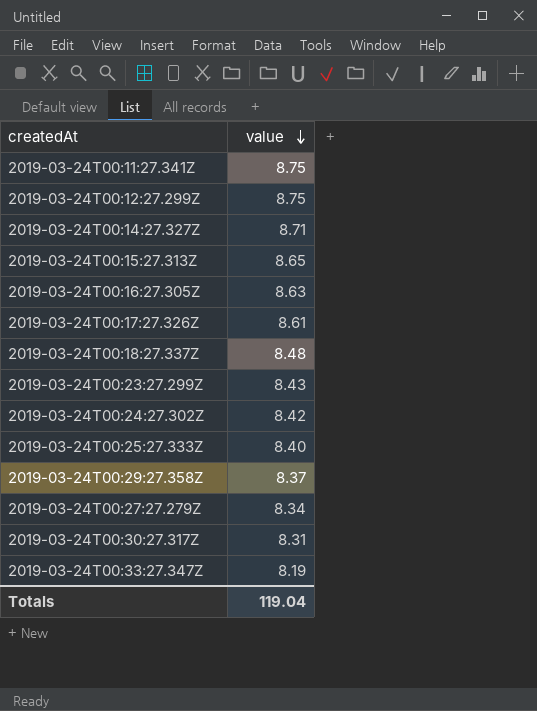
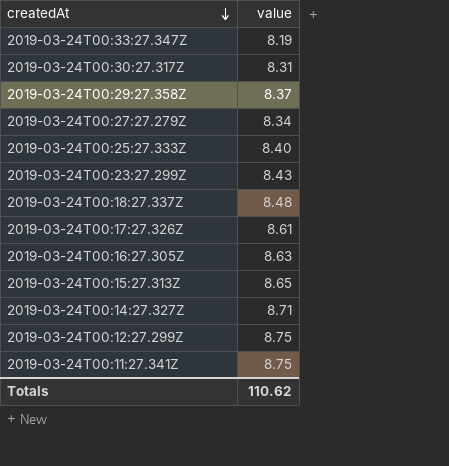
row order: value descending -> createdAt descending
row 2019-03-24T00:24:27.302Z: 8.42 -> none
Totals | value: 119.04 -> 110.62

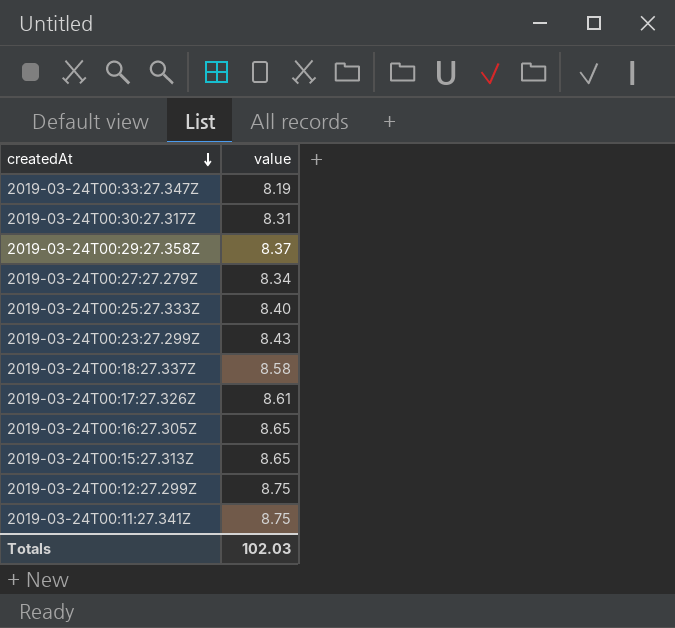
row 2019-03-24T00:14:27.327Z: 8.71 -> none
2019-03-24T00:18:27.337Z | value: 8.48 -> 8.58
2019-03-24T00:16:27.305Z | value: 8.63 -> 8.65
Totals | value: 110.62 -> 102.03

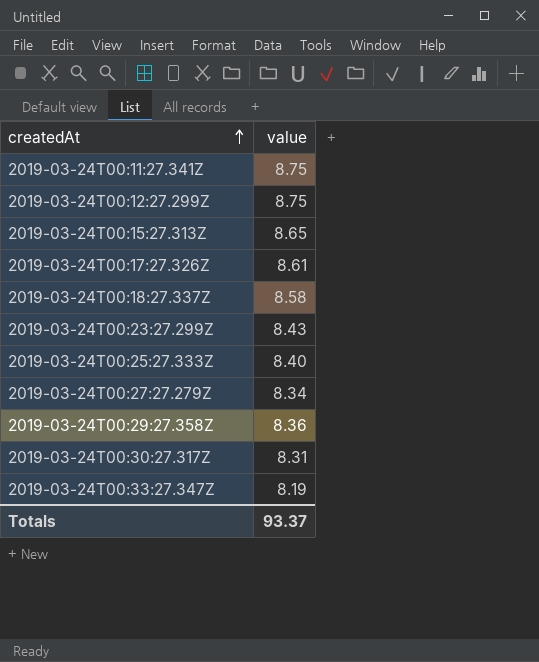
row order: createdAt descending -> createdAt ascending
row 2019-03-24T00:16:27.305Z: 8.65 -> none
2019-03-24T00:29:27.358Z | value: 8.37 -> 8.36
Totals | value: 102.03 -> 93.37

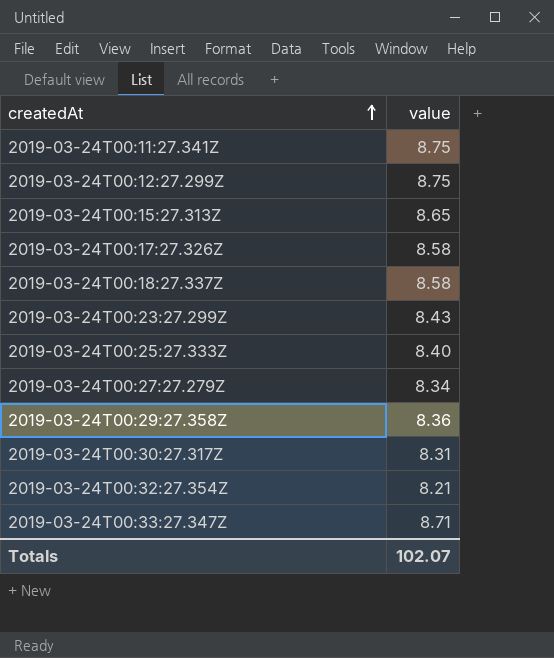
2019-03-24T00:17:27.326Z | value: 8.61 -> 8.58
row 2019-03-24T00:32:27.354Z: none -> 8.21
2019-03-24T00:33:27.347Z | value: 8.19 -> 8.71
Totals | value: 93.37 -> 102.07

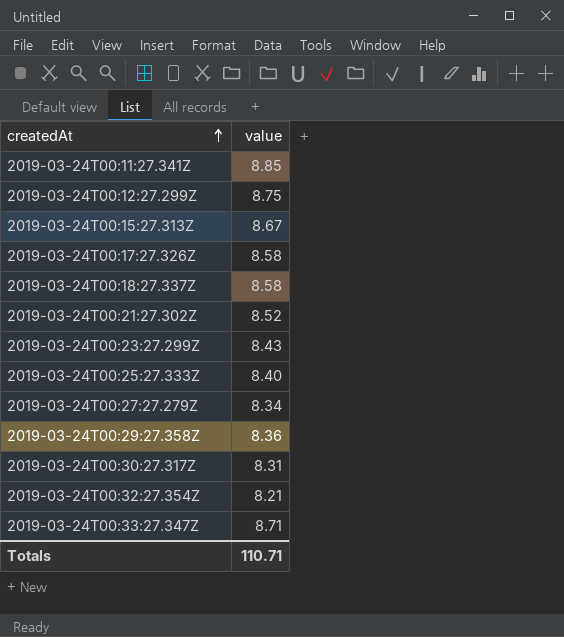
2019-03-24T00:11:27.341Z | value: 8.75 -> 8.85
2019-03-24T00:15:27.313Z | value: 8.65 -> 8.67
row 2019-03-24T00:21:27.302Z: none -> 8.52
Totals | value: 102.07 -> 110.71

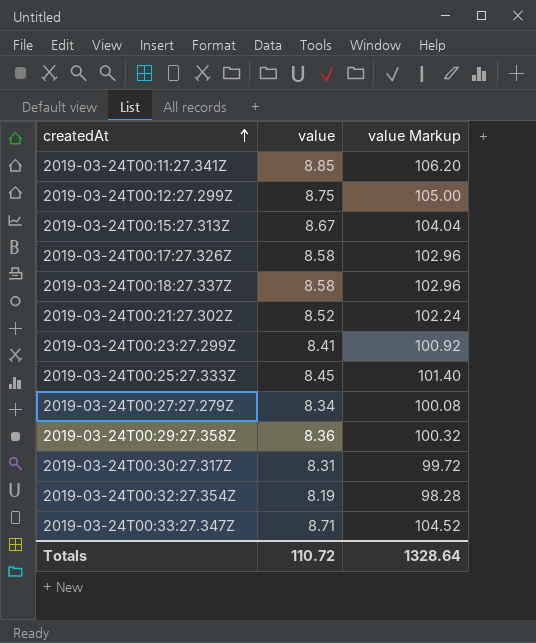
column value Markup | formula: none -> [value] * 12
2019-03-24T00:23:27.299Z | value: 8.43 -> 8.41
2019-03-24T00:25:27.333Z | value: 8.40 -> 8.45
2019-03-24T00:32:27.354Z | value: 8.21 -> 8.19
Totals | value: 110.71 -> 110.72

